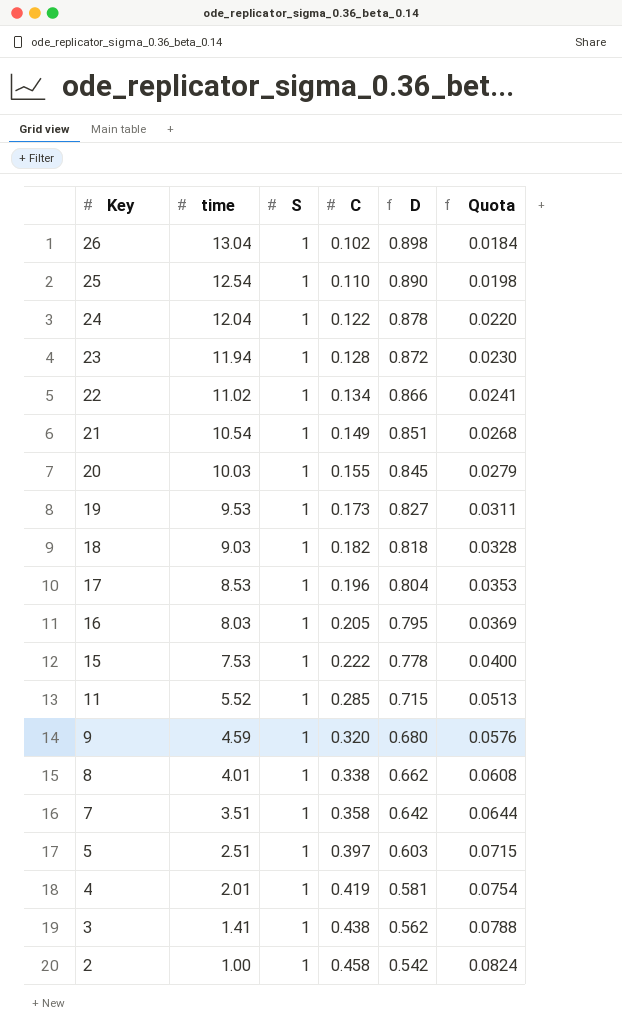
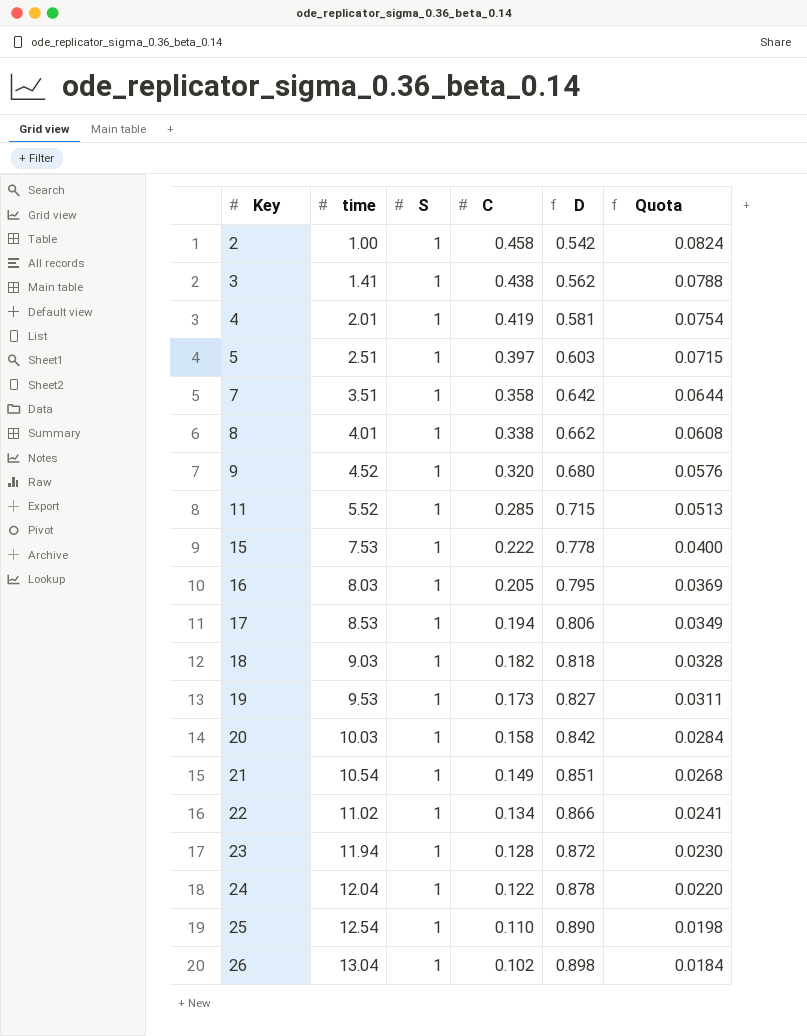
row order: Key descending -> Key ascending
9 | time: 4.59 -> 4.52
17 | C: 0.196 -> 0.194
17 | D: 0.804 -> 0.806
17 | Quota: 0.0353 -> 0.0349
20 | C: 0.155 -> 0.158
20 | D: 0.845 -> 0.842
20 | Quota: 0.0279 -> 0.0284

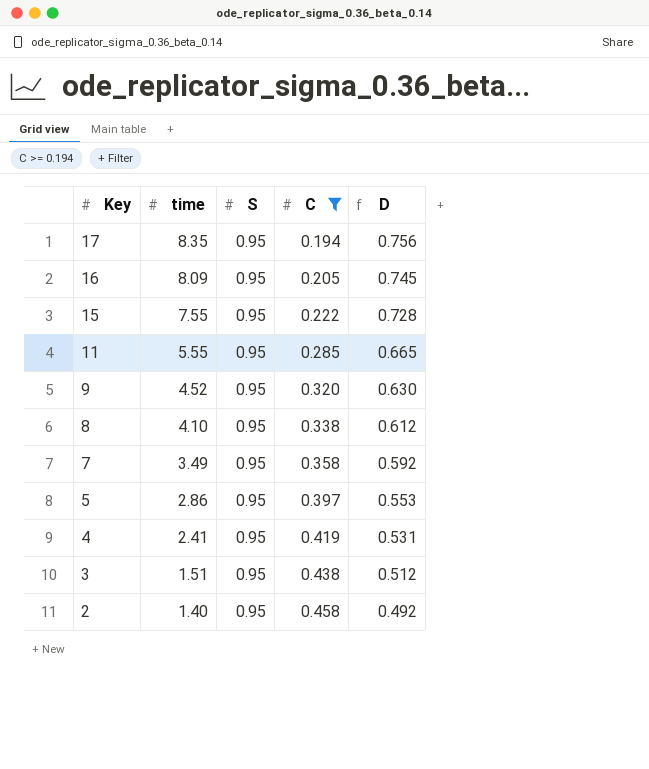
filter: none -> C >= 0.194
row order: Key ascending -> Key descending
column Quota | formula: [C] * 0.18 -> none
17 | time: 8.53 -> 8.35
17 | S: 1 -> 0.95
17 | D: 0.806 -> 0.756
16 | time: 8.03 -> 8.09
16 | S: 1 -> 0.95
16 | D: 0.795 -> 0.745
15 | time: 7.53 -> 7.55
15 | S: 1 -> 0.95
15 | D: 0.778 -> 0.728
11 | time: 5.52 -> 5.55
11 | S: 1 -> 0.95
11 | D: 0.715 -> 0.665
9 | S: 1 -> 0.95
9 | D: 0.680 -> 0.630
8 | time: 4.01 -> 4.10
8 | S: 1 -> 0.95
8 | D: 0.662 -> 0.612
7 | time: 3.51 -> 3.49
7 | S: 1 -> 0.95
7 | D: 0.642 -> 0.592
5 | time: 2.51 -> 2.86
5 | S: 1 -> 0.95
5 | D: 0.603 -> 0.553
4 | time: 2.01 -> 2.41
4 | S: 1 -> 0.95
4 | D: 0.581 -> 0.531
3 | time: 1.41 -> 1.51
3 | S: 1 -> 0.95
3 | D: 0.562 -> 0.512
2 | time: 1.00 -> 1.40
2 | S: 1 -> 0.95
2 | D: 0.542 -> 0.492

